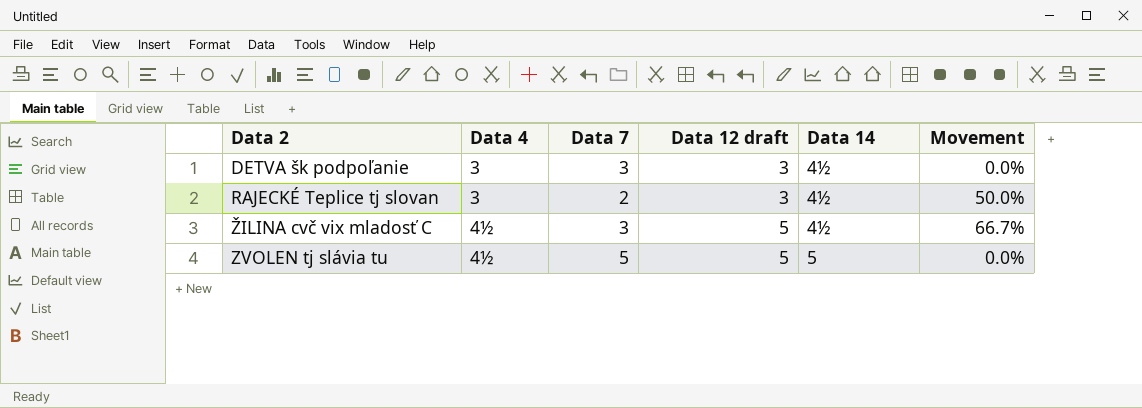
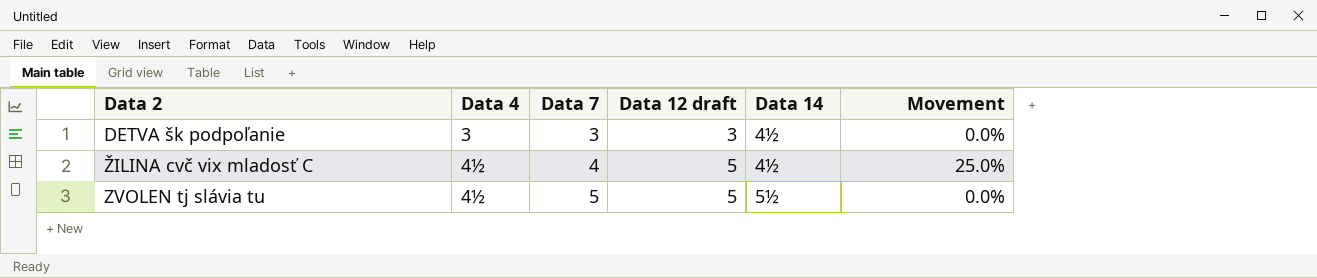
row RAJECKÉ Teplice tj slovan: 3 | 2 | 3 | 4½ | 50.0% -> none
ŽILINA cvč vix mladosť C | Data 7: 3 -> 4
ŽILINA cvč vix mladosť C | Movement: 66.7% -> 25.0%
ZVOLEN tj slávia tu | Data 14: 5 -> 5½

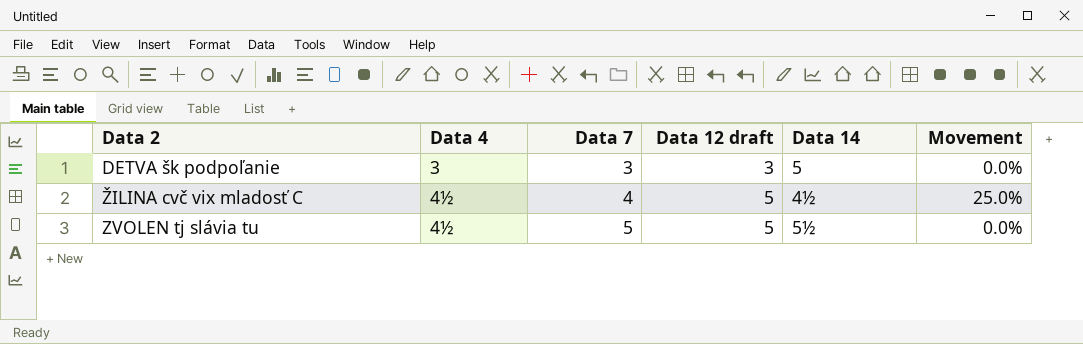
DETVA šk podpoľanie | Data 14: 4½ -> 5

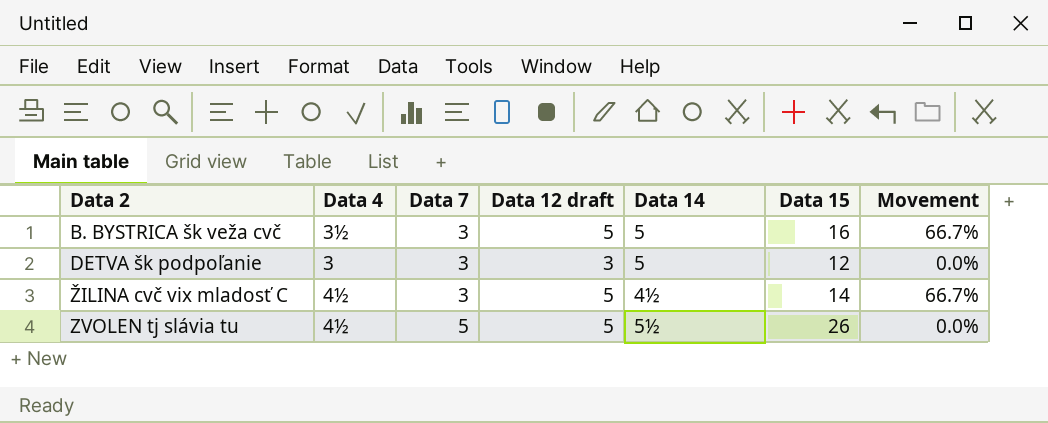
column Data 15 | position: none -> 6
row B. BYSTRICA šk veža cvč: none -> 3½ | 3 | 5 | 5 | 16 | 66.7%
ŽILINA cvč vix mladosť C | Data 7: 4 -> 3
ŽILINA cvč vix mladosť C | Movement: 25.0% -> 66.7%

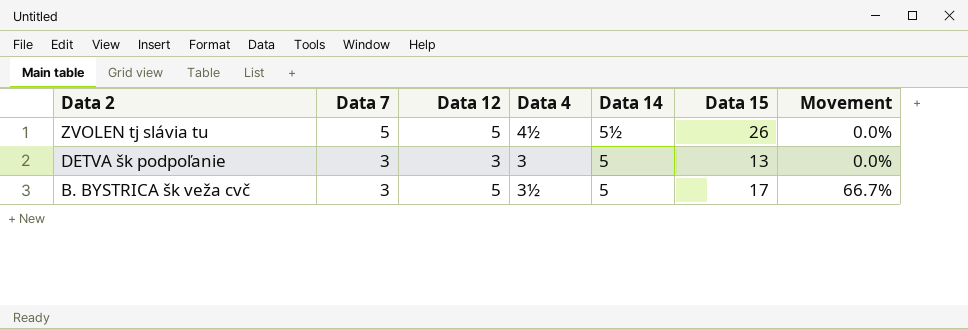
row order: Data 2 ascending -> Data 2 descending
column name: Data 12 draft -> Data 12
column Data 4 | position: 2 -> 4
row ŽILINA cvč vix mladosť C: 4½ | 3 | 5 | 4½ | 14 | 66.7% -> none
DETVA šk podpoľanie | Data 15: 12 -> 13
B. BYSTRICA šk veža cvč | Data 15: 16 -> 17

